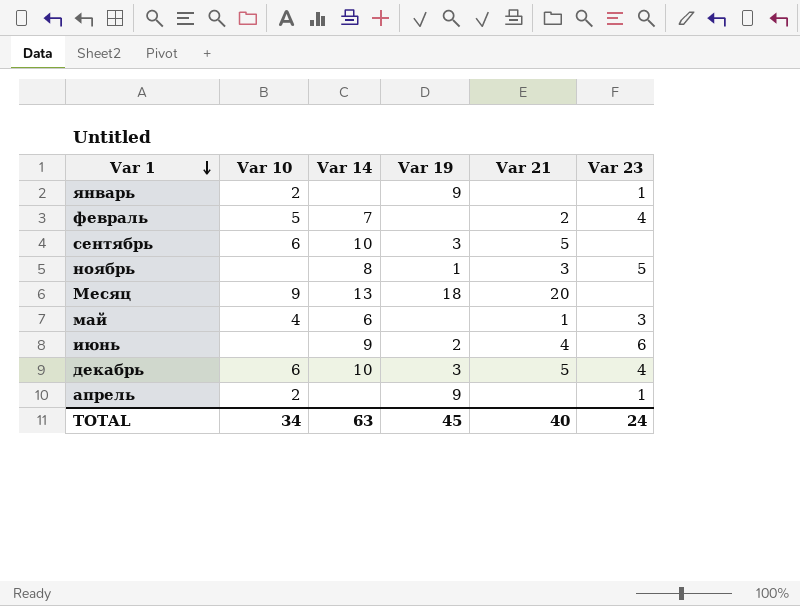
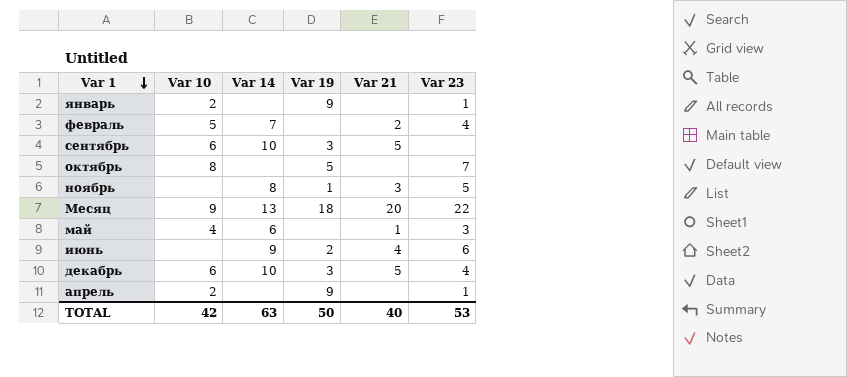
row октябрь: none -> 8 | none | 5 | none | 7
Месяц | Var 23: none -> 22
TOTAL | Var 10: 34 -> 42
TOTAL | Var 19: 45 -> 50
TOTAL | Var 23: 24 -> 53

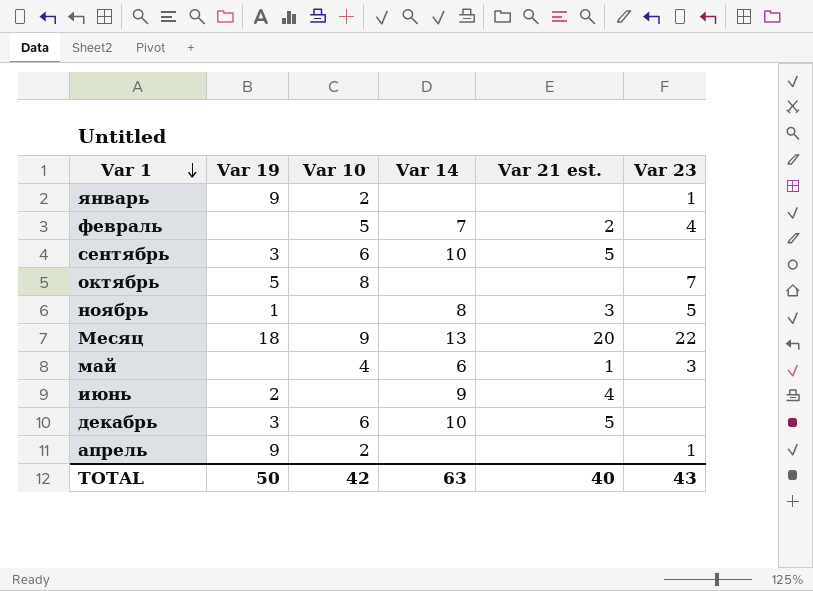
column Var 19 | position: 4 -> 2
column name: Var 21 -> Var 21 est.
июнь | Var 23: 6 -> none
декабрь | Var 23: 4 -> none
TOTAL | Var 23: 53 -> 43

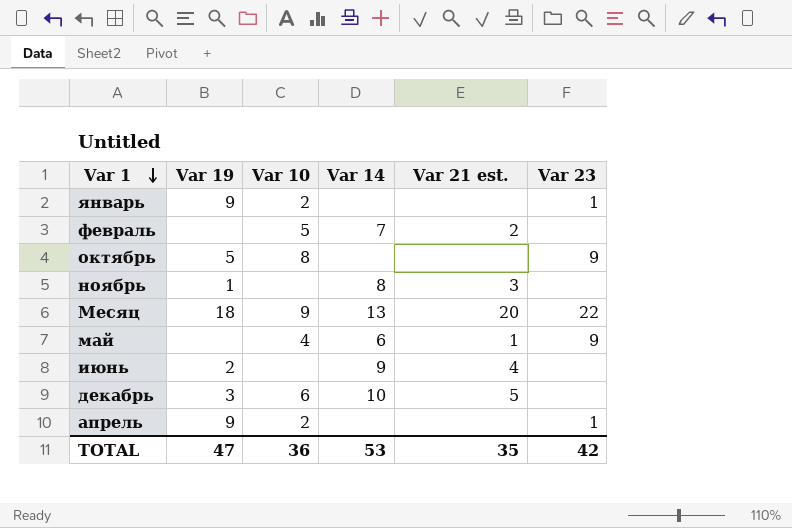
row сентябрь: 3 | 6 | 10 | 5 | none -> none
февраль | Var 23: 4 -> none
октябрь | Var 23: 7 -> 9
ноябрь | Var 23: 5 -> none
май | Var 23: 3 -> 9
TOTAL | Var 19: 50 -> 47
TOTAL | Var 10: 42 -> 36
TOTAL | Var 14: 63 -> 53
TOTAL | Var 21 est.: 40 -> 35
TOTAL | Var 23: 43 -> 42

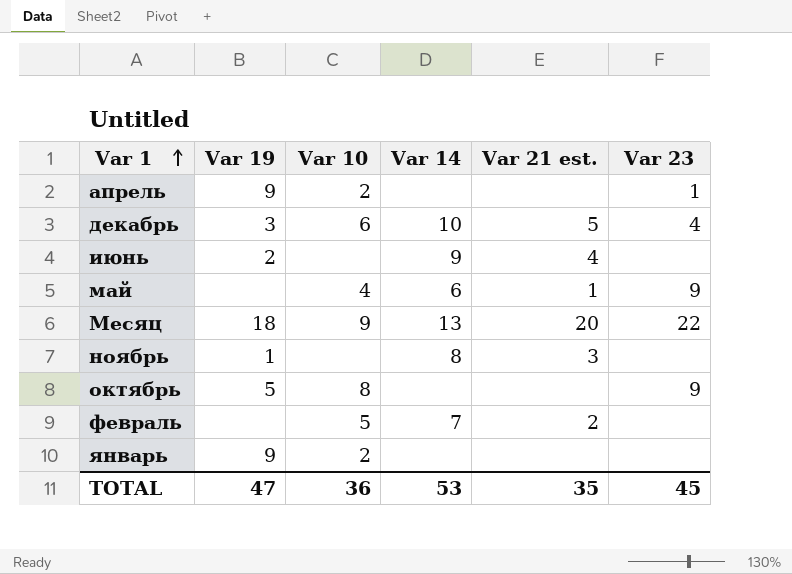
row order: Var 1 descending -> Var 1 ascending
декабрь | Var 23: none -> 4
январь | Var 23: 1 -> none
TOTAL | Var 23: 42 -> 45

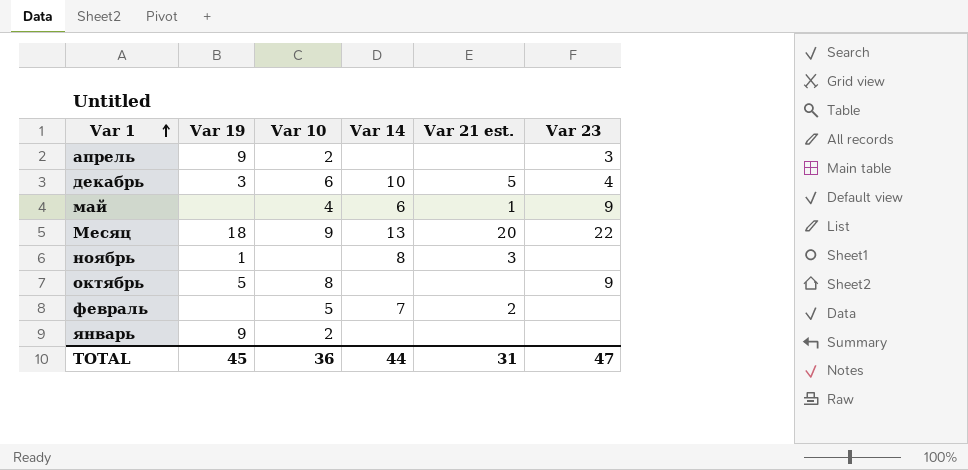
row июнь: 2 | none | 9 | 4 | none -> none
апрель | Var 23: 1 -> 3
TOTAL | Var 19: 47 -> 45
TOTAL | Var 14: 53 -> 44
TOTAL | Var 21 est.: 35 -> 31
TOTAL | Var 23: 45 -> 47

